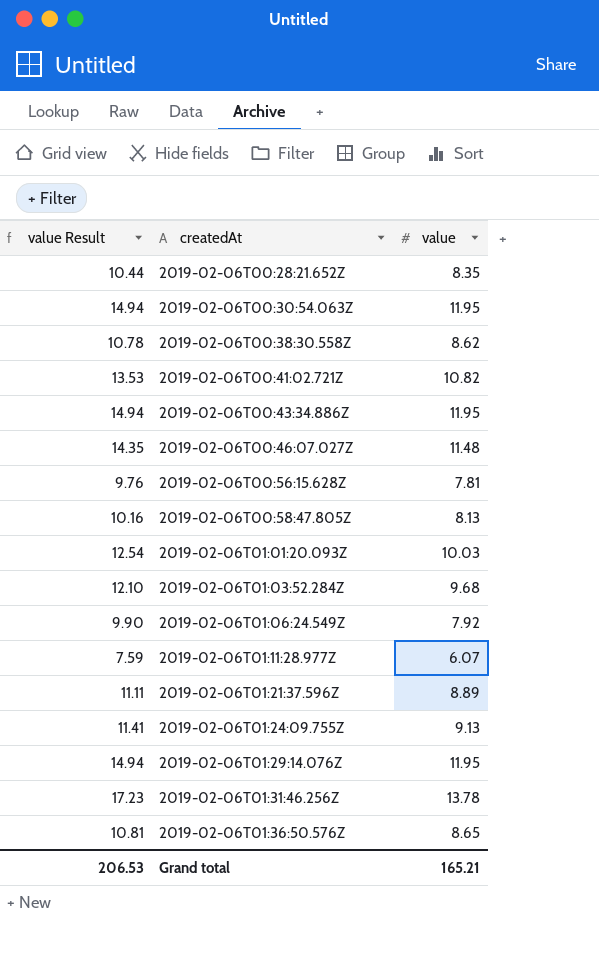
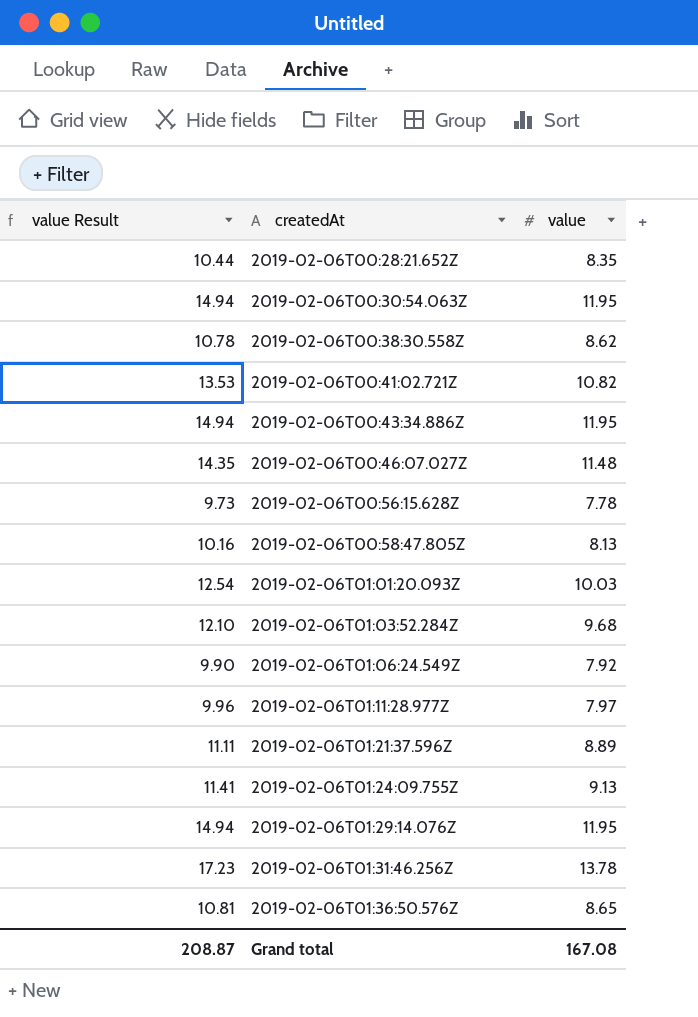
2019-02-06T00:56:15.628Z | value Result: 9.76 -> 9.73
2019-02-06T00:56:15.628Z | value: 7.81 -> 7.78
2019-02-06T01:11:28.977Z | value Result: 7.59 -> 9.96
2019-02-06T01:11:28.977Z | value: 6.07 -> 7.97
Grand total | value Result: 206.53 -> 208.87
Grand total | value: 165.21 -> 167.08

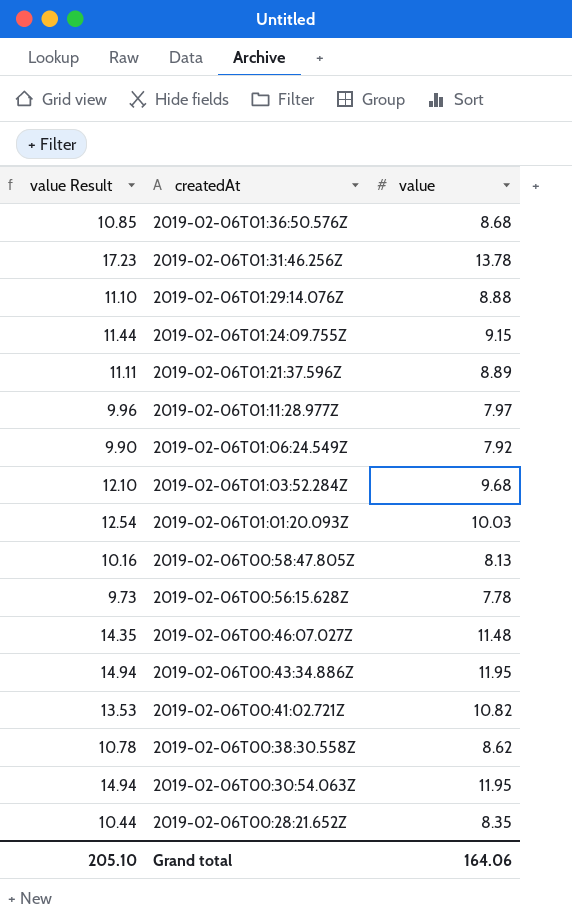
row order: createdAt ascending -> createdAt descending
2019-02-06T01:36:50.576Z | value Result: 10.81 -> 10.85
2019-02-06T01:36:50.576Z | value: 8.65 -> 8.68
2019-02-06T01:29:14.076Z | value Result: 14.94 -> 11.10
2019-02-06T01:29:14.076Z | value: 11.95 -> 8.88
2019-02-06T01:24:09.755Z | value Result: 11.41 -> 11.44
2019-02-06T01:24:09.755Z | value: 9.13 -> 9.15
Grand total | value Result: 208.87 -> 205.10
Grand total | value: 167.08 -> 164.06

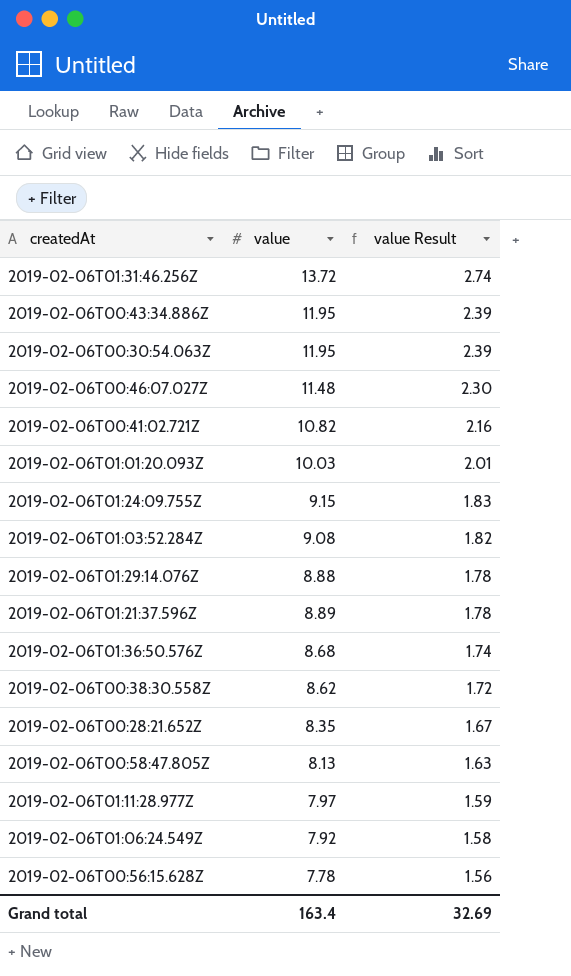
row order: createdAt descending -> value Result descending
column value Result | formula: [value] * 1.25 -> [value] * 0.2
column value Result | position: 1 -> 3
2019-02-06T01:31:46.256Z | value: 13.78 -> 13.72
2019-02-06T01:03:52.284Z | value: 9.68 -> 9.08
Grand total | value: 164.06 -> 163.4
Grand total | value Result: 205.10 -> 32.69

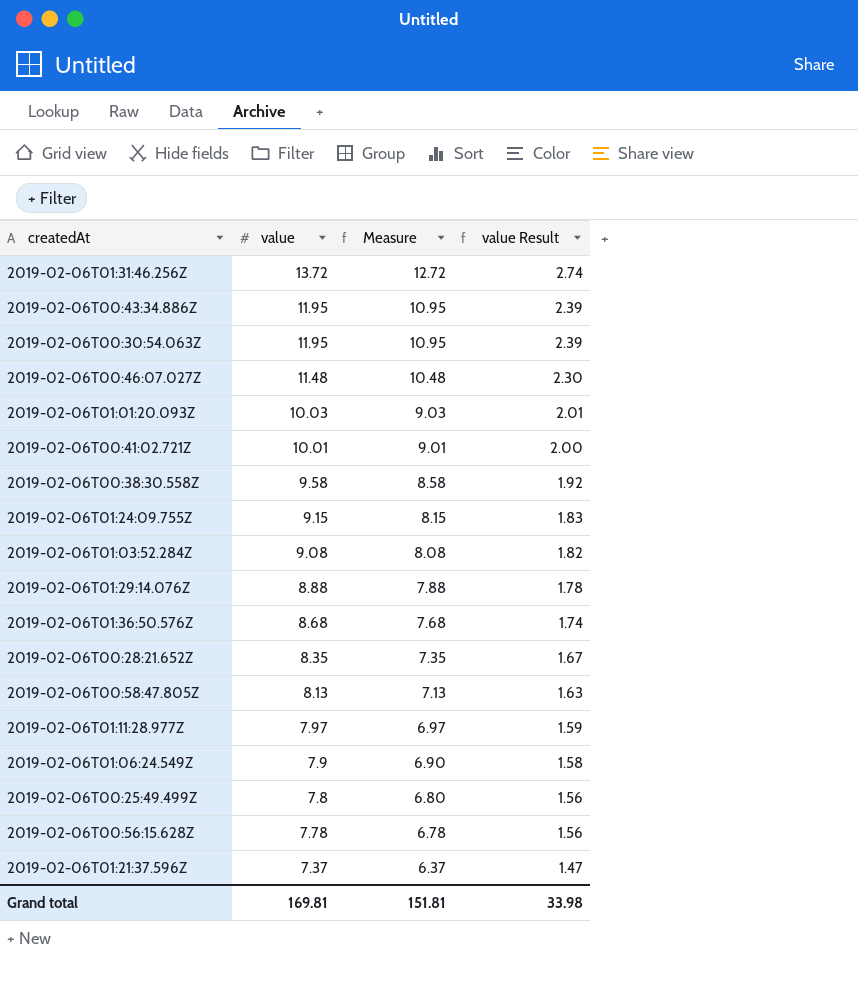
row order: value Result descending -> value descending
column Measure | formula: none -> [value] - 1
2019-02-06T00:41:02.721Z | value: 10.82 -> 10.01
2019-02-06T00:41:02.721Z | value Result: 2.16 -> 2.00
2019-02-06T00:38:30.558Z | value: 8.62 -> 9.58
2019-02-06T00:38:30.558Z | value Result: 1.72 -> 1.92
2019-02-06T01:06:24.549Z | value: 7.92 -> 7.9
row 2019-02-06T00:25:49.499Z: none -> 7.8 | 6.80 | 1.56
2019-02-06T01:21:37.596Z | value: 8.89 -> 7.37
2019-02-06T01:21:37.596Z | value Result: 1.78 -> 1.47
Grand total | value: 163.4 -> 169.81
Grand total | value Result: 32.69 -> 33.98

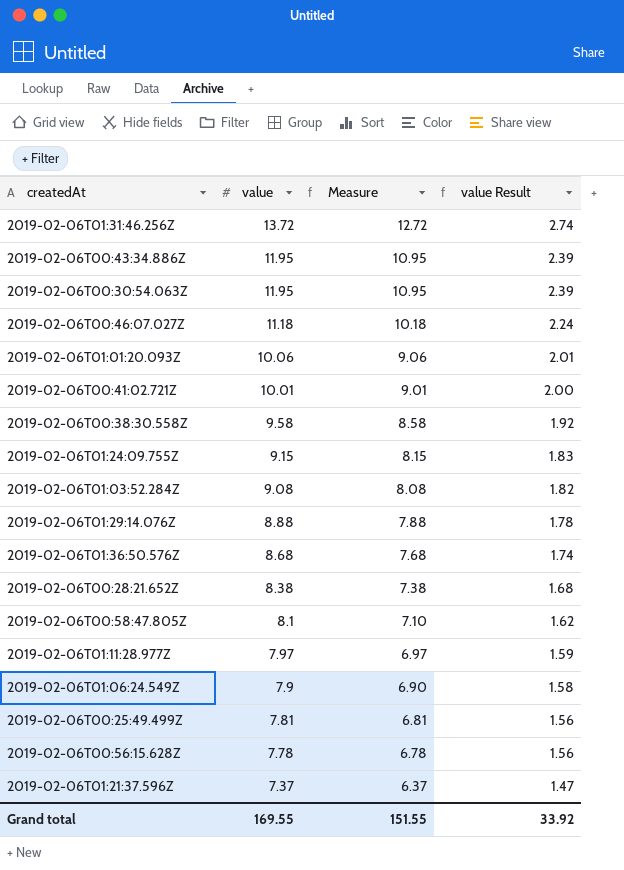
2019-02-06T00:46:07.027Z | value: 11.48 -> 11.18
2019-02-06T00:46:07.027Z | Measure: 10.48 -> 10.18
2019-02-06T00:46:07.027Z | value Result: 2.30 -> 2.24
2019-02-06T01:01:20.093Z | value: 10.03 -> 10.06
2019-02-06T01:01:20.093Z | Measure: 9.03 -> 9.06
2019-02-06T00:28:21.652Z | value: 8.35 -> 8.38
2019-02-06T00:28:21.652Z | Measure: 7.35 -> 7.38
2019-02-06T00:28:21.652Z | value Result: 1.67 -> 1.68
2019-02-06T00:58:47.805Z | value: 8.13 -> 8.1
2019-02-06T00:58:47.805Z | Measure: 7.13 -> 7.10
2019-02-06T00:58:47.805Z | value Result: 1.63 -> 1.62
2019-02-06T00:25:49.499Z | value: 7.8 -> 7.81
2019-02-06T00:25:49.499Z | Measure: 6.80 -> 6.81
Grand total | value: 169.81 -> 169.55
Grand total | Measure: 151.81 -> 151.55
Grand total | value Result: 33.98 -> 33.92

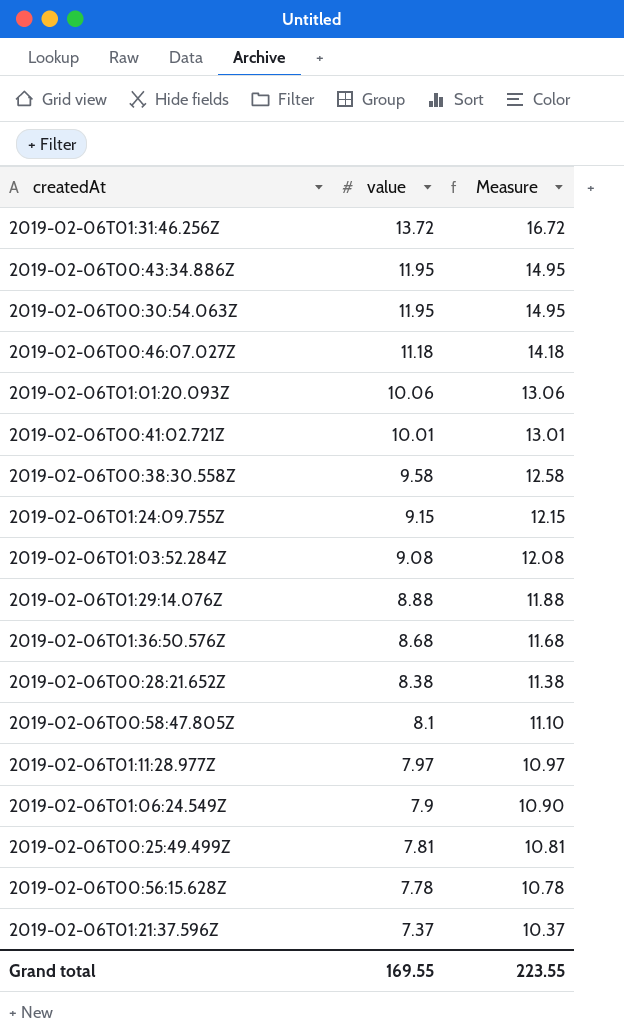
column value Result | formula: [value] * 0.2 -> none
column Measure | formula: [value] - 1 -> [value] + 3
Grand total | Measure: 151.55 -> 223.55

